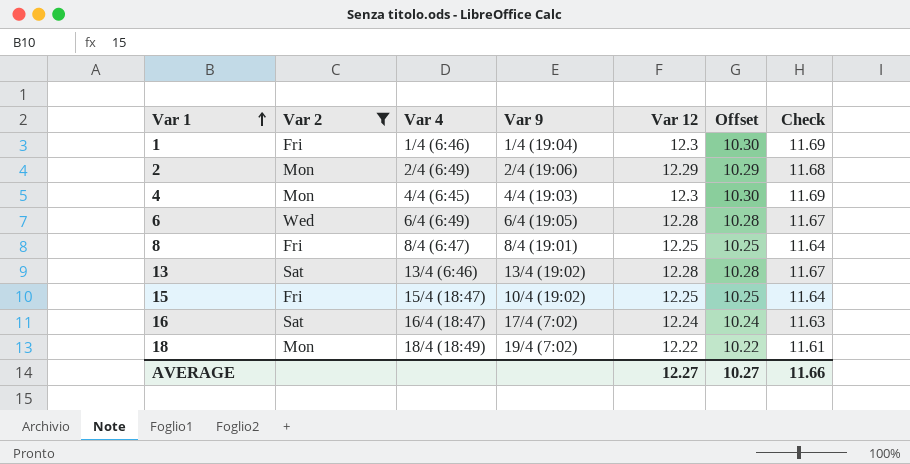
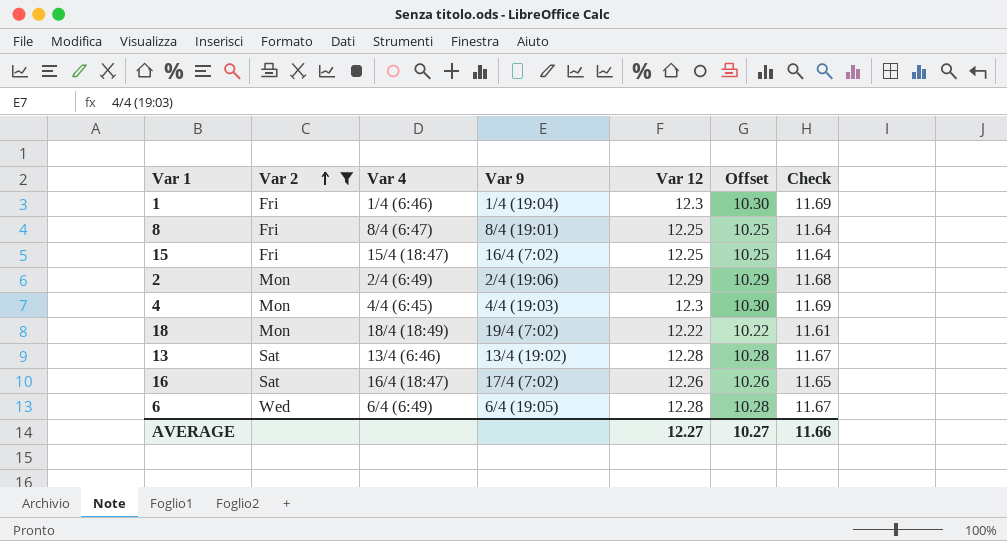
row order: Var 1 ascending -> Var 2 ascending
15 | Var 9: 10/4 (19:02) -> 16/4 (7:02)
16 | Var 12: 12.24 -> 12.26
16 | Offset: 10.24 -> 10.26
16 | Check: 11.63 -> 11.65

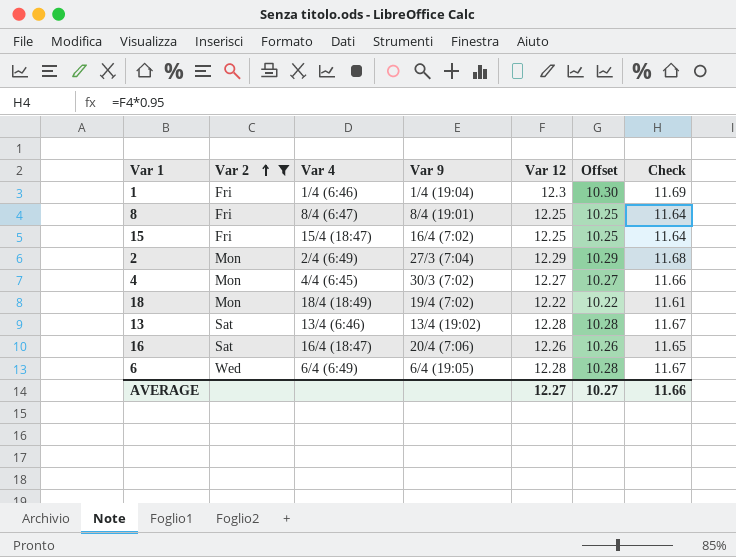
2 | Var 9: 2/4 (19:06) -> 27/3 (7:04)
4 | Var 9: 4/4 (19:03) -> 30/3 (7:02)
4 | Var 12: 12.3 -> 12.27
4 | Offset: 10.30 -> 10.27
4 | Check: 11.69 -> 11.66
16 | Var 9: 17/4 (7:02) -> 20/4 (7:06)

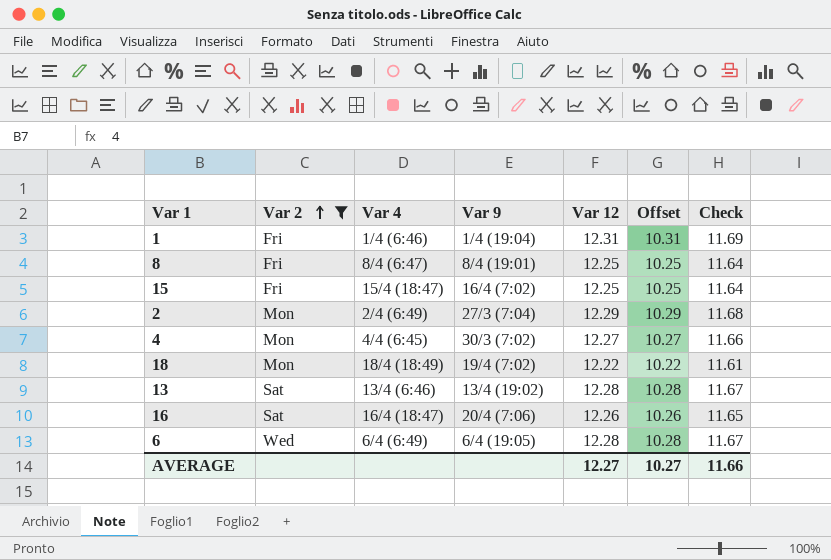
1 | Var 12: 12.3 -> 12.31
1 | Offset: 10.30 -> 10.31

